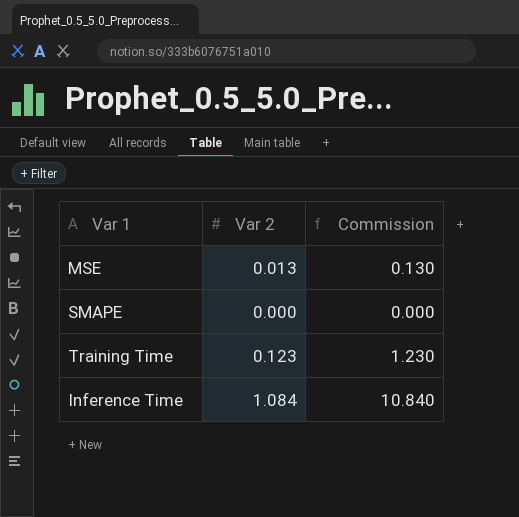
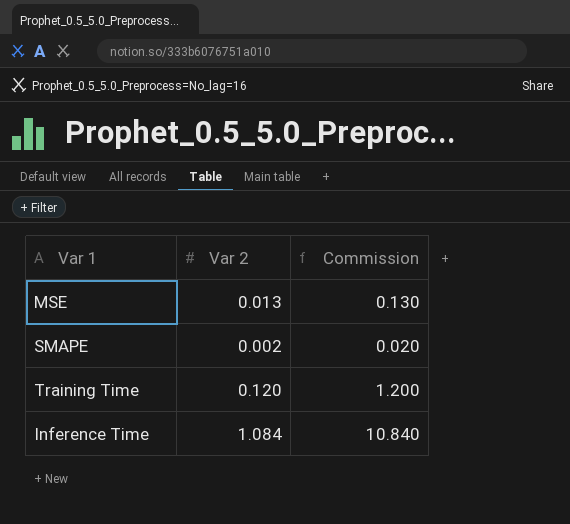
SMAPE | Var 2: 0.000 -> 0.002
SMAPE | Commission: 0.000 -> 0.020
Training Time | Var 2: 0.123 -> 0.120
Training Time | Commission: 1.230 -> 1.200

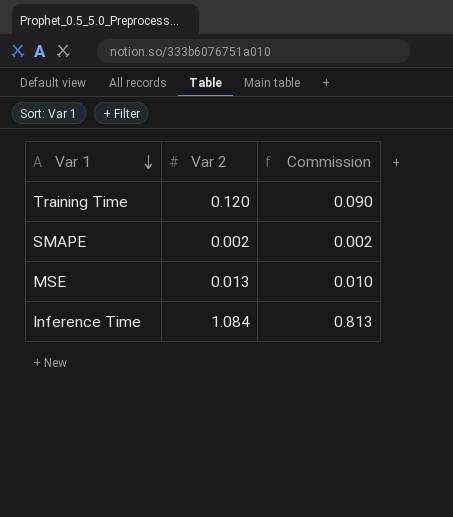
row order: none -> Var 1 descending
column Commission | formula: [Var 2] * 10 -> [Var 2] * 0.75

